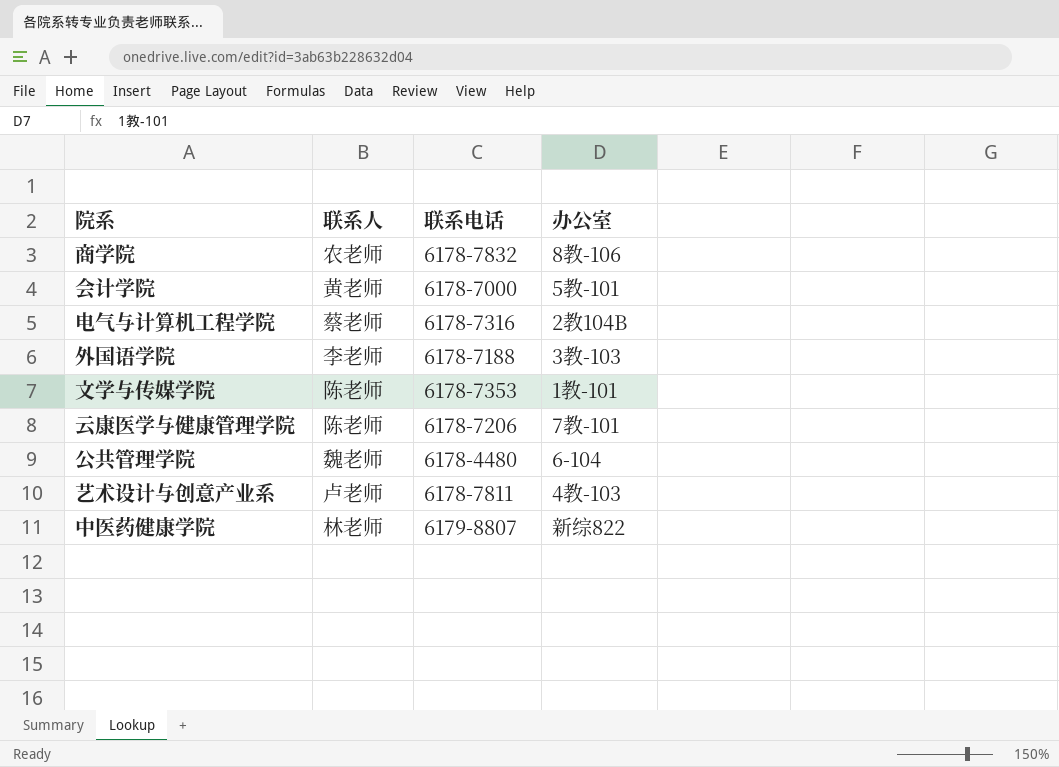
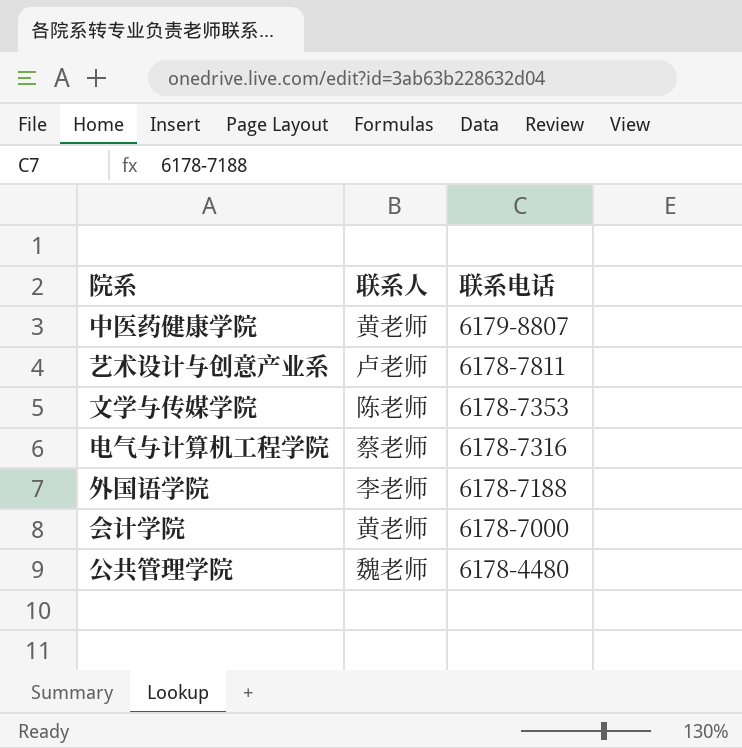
row order: none -> 联系电话 descending
column 办公室 | position: 4 -> none
row 商学院: 农老师 | 6178-7832 | 8教-106 -> none
row 云康医学与健康管理学院: 陈老师 | 6178-7206 | 7教-101 -> none
中医药健康学院 | 联系人: 林老师 -> 黄老师

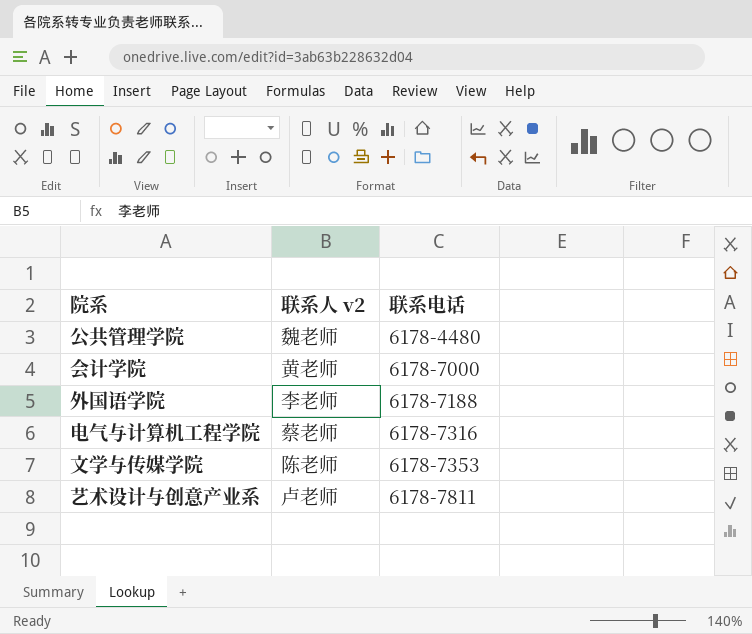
row order: 联系电话 descending -> 联系电话 ascending
column name: 联系人 -> 联系人 v2
row 中医药健康学院: 黄老师 | 6179-8807 -> none

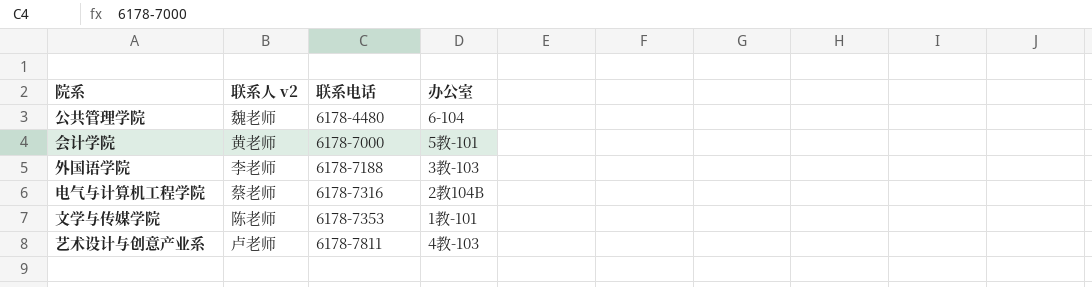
column 办公室 | position: none -> 4

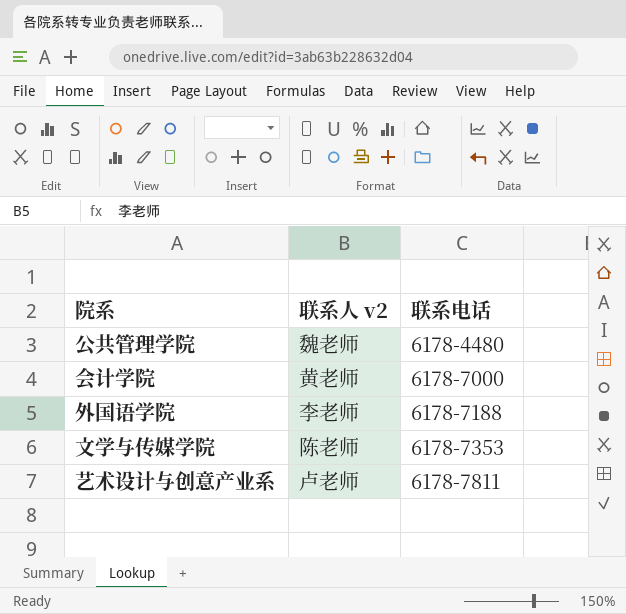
column 办公室 | position: 4 -> none
row 电气与计算机工程学院: 蔡老师 | 6178-7316 | 2教104B -> none

